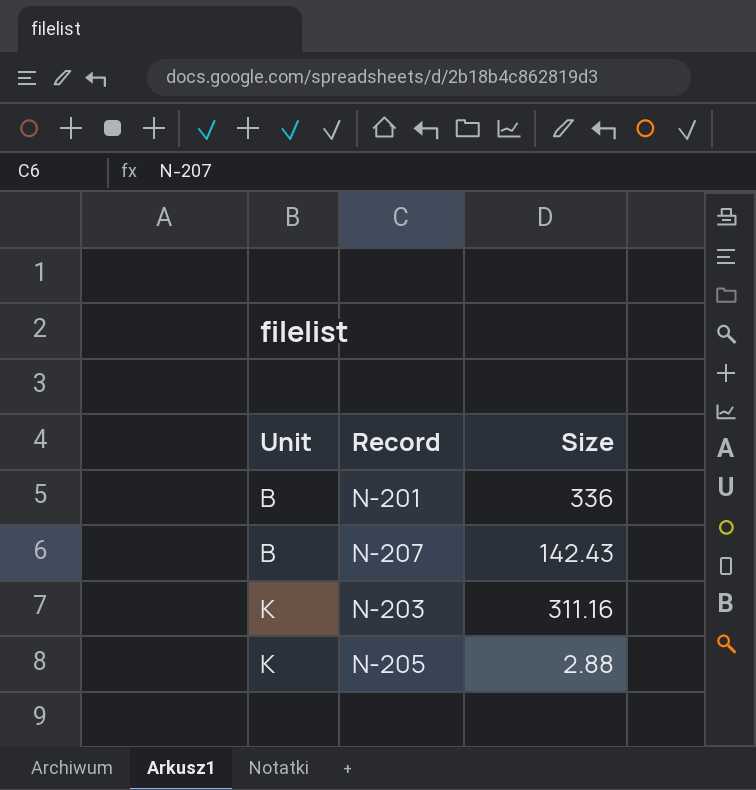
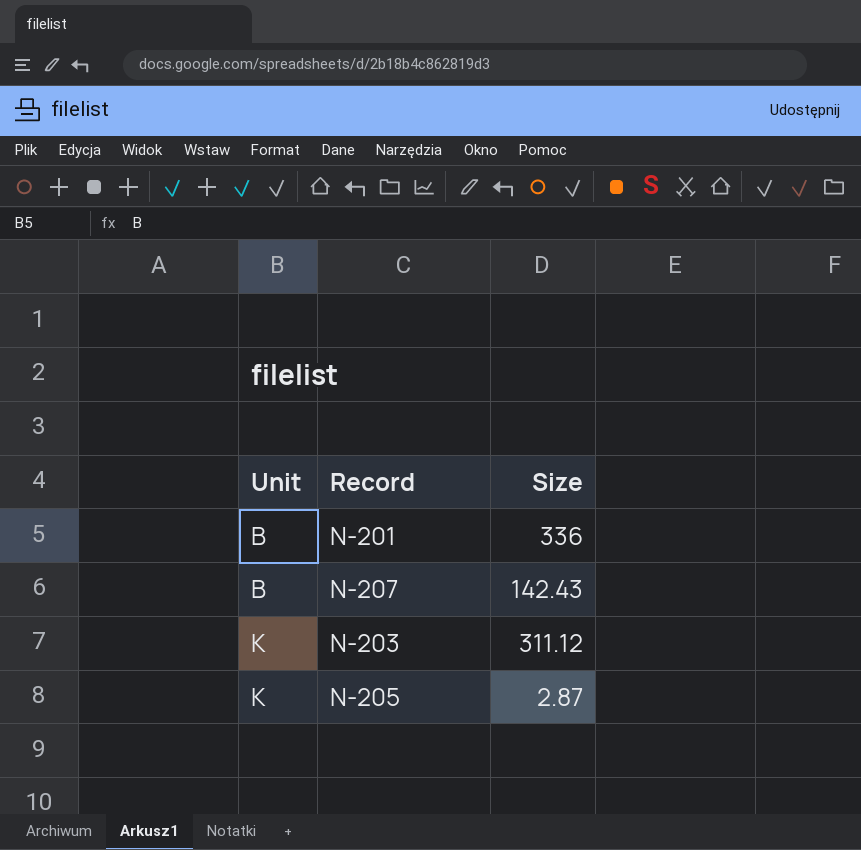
N-203 | Size: 311.16 -> 311.12
N-205 | Size: 2.88 -> 2.87

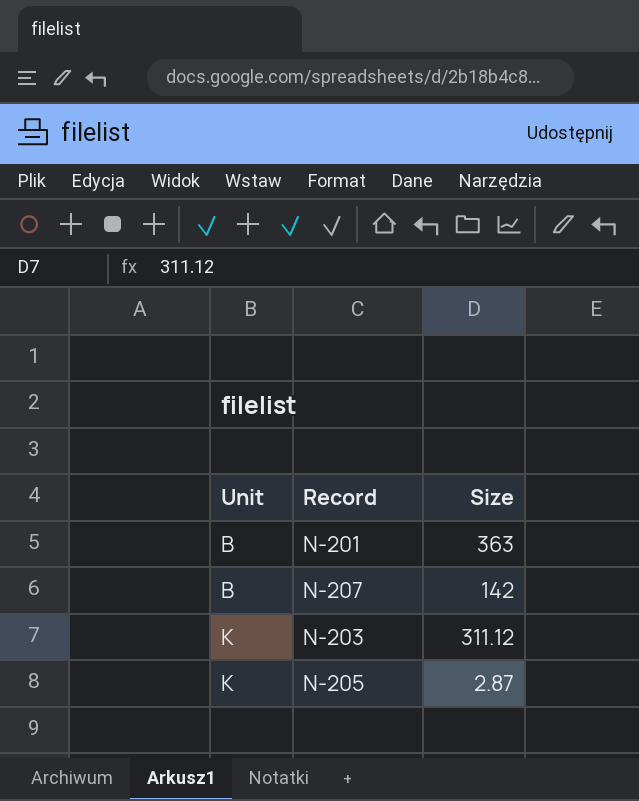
N-201 | Size: 336 -> 363
N-207 | Size: 142.43 -> 142

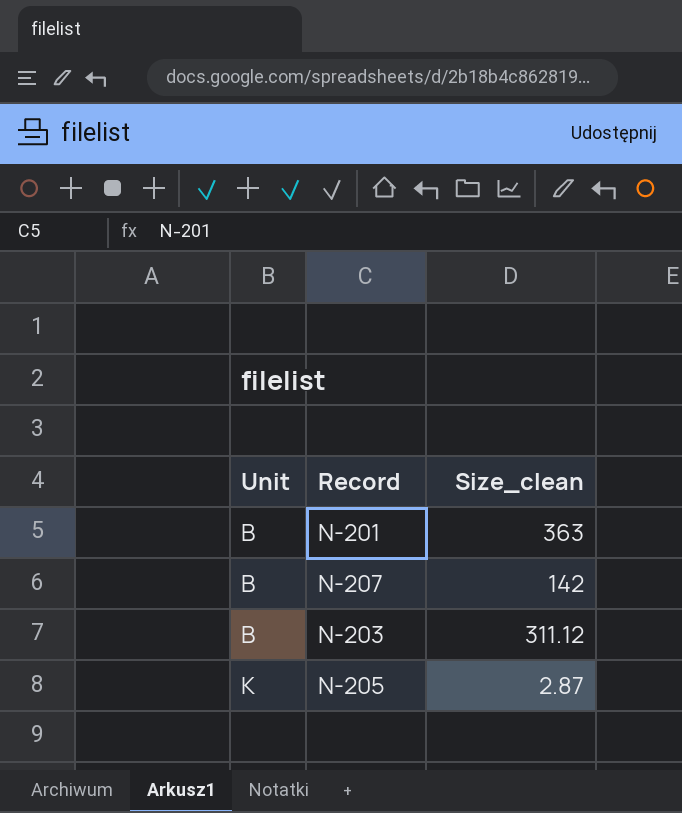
column name: Size -> Size_clean
N-203 | Unit: K -> B

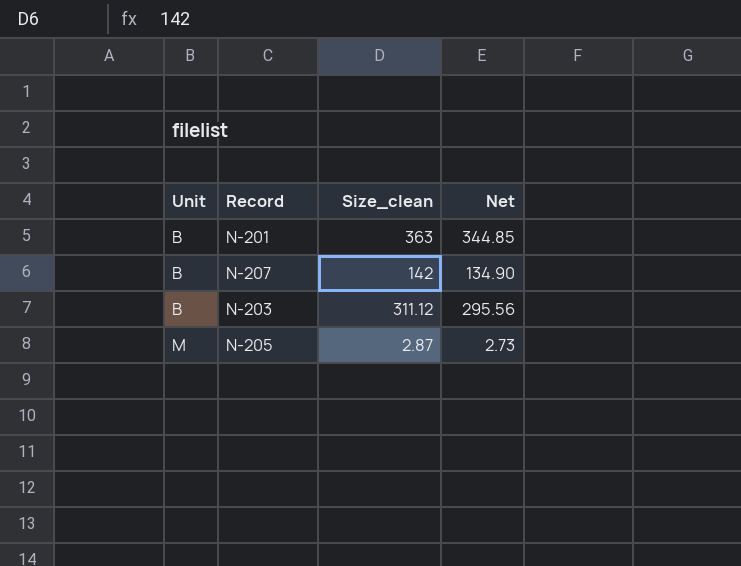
column Net | formula: none -> [Size_clean] * 0.95
N-205 | Unit: K -> M

